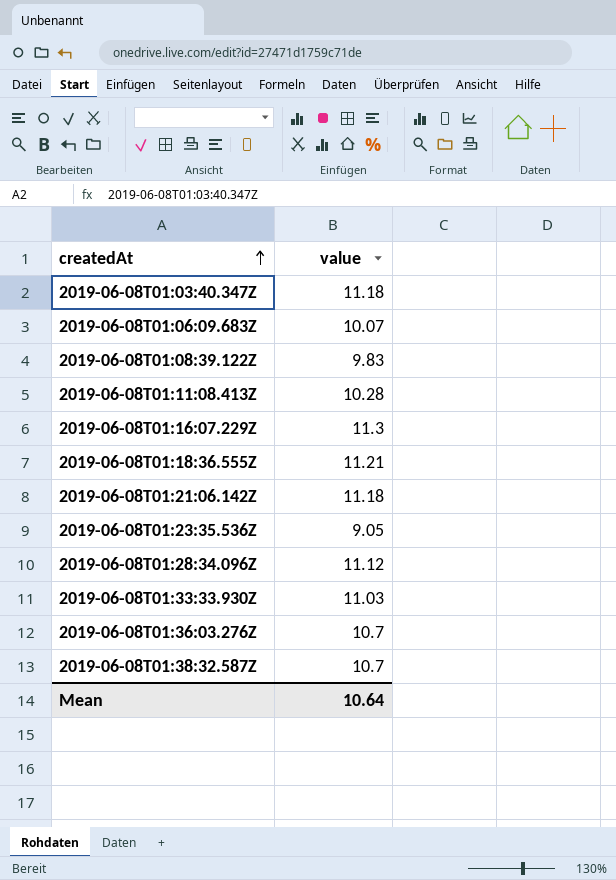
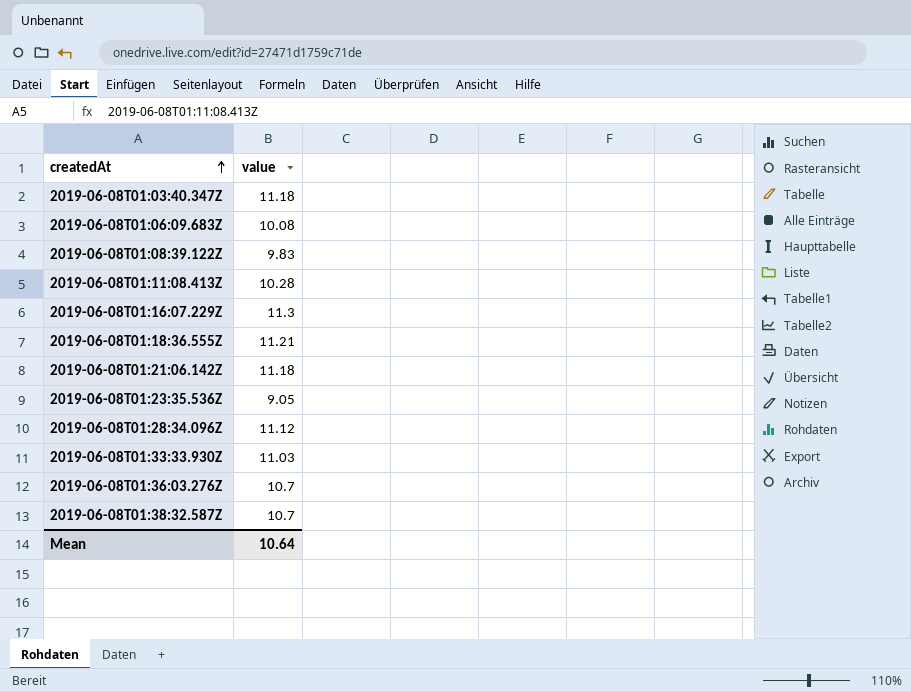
2019-06-08T01:06:09.683Z | value: 10.07 -> 10.08

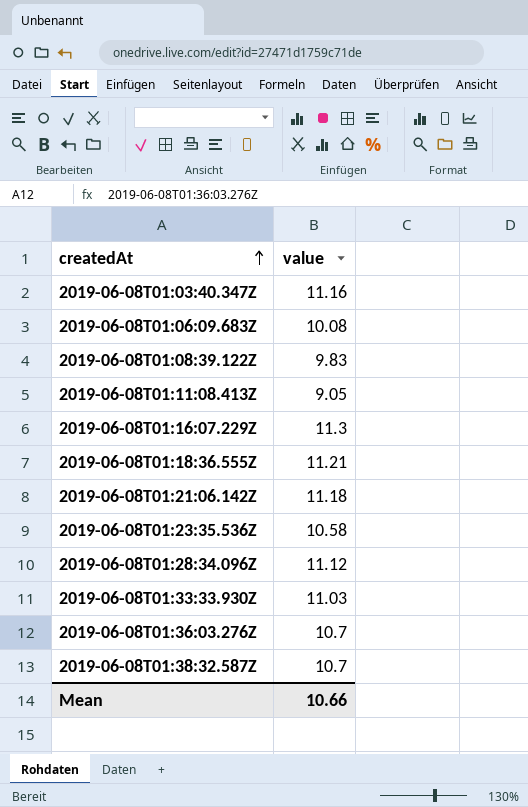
2019-06-08T01:03:40.347Z | value: 11.18 -> 11.16
2019-06-08T01:11:08.413Z | value: 10.28 -> 9.05
2019-06-08T01:23:35.536Z | value: 9.05 -> 10.58
Mean | value: 10.64 -> 10.66

